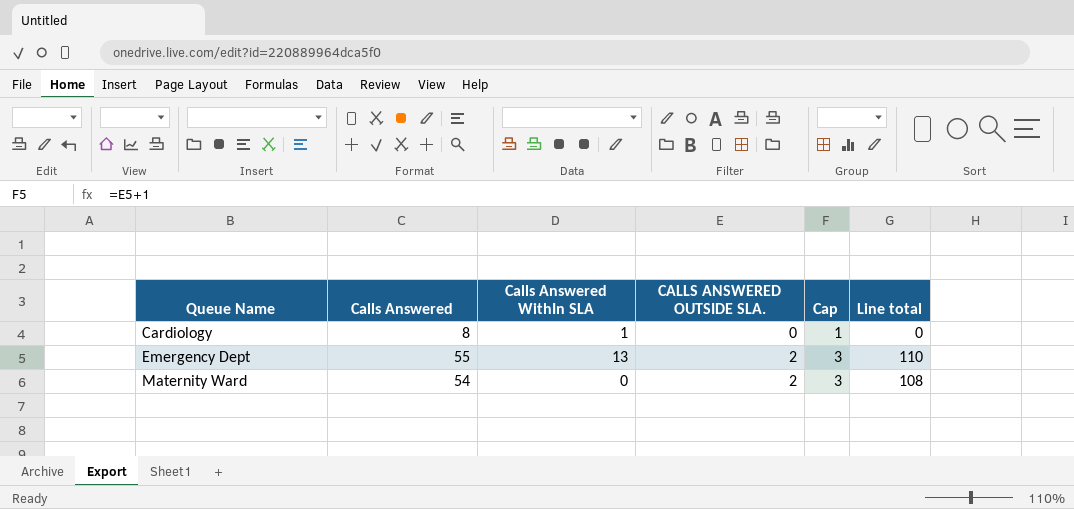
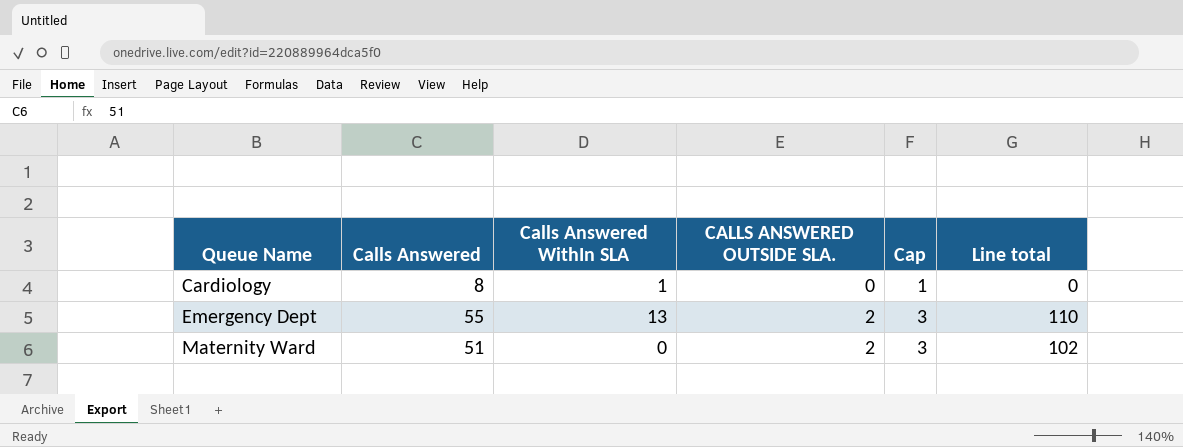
Maternity Ward | Calls Answered: 54 -> 51
Maternity Ward | Line total: 108 -> 102

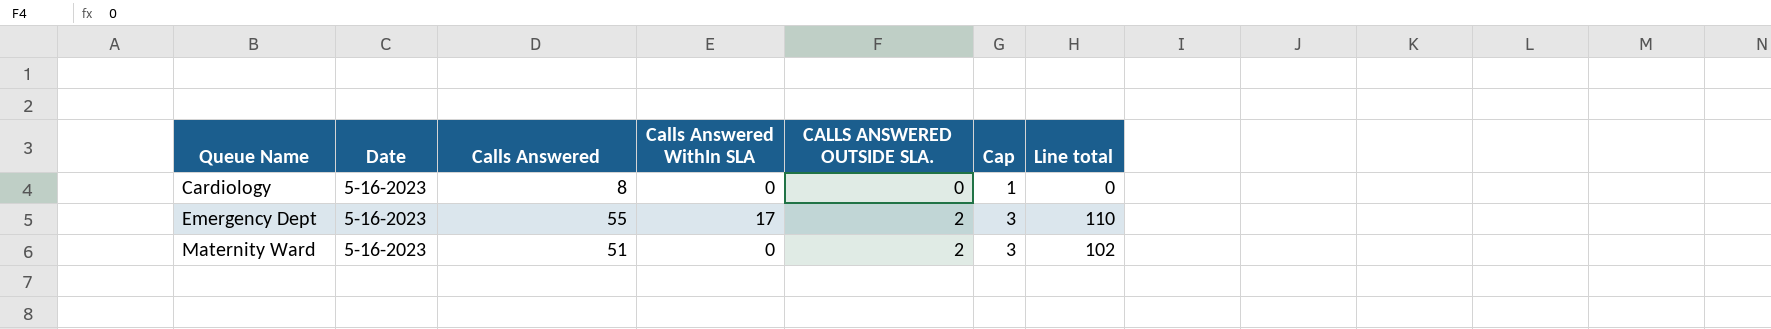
column Date | position: none -> 2
Cardiology | Calls Answered WithIn SLA: 1 -> 0
Emergency Dept | Calls Answered WithIn SLA: 13 -> 17

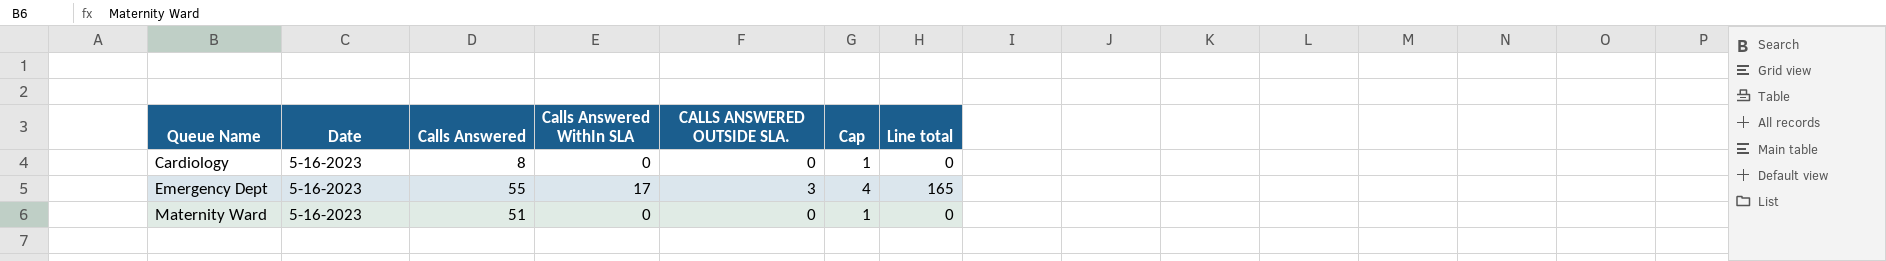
Emergency Dept | CALLS ANSWERED OUTSIDE SLA.: 2 -> 3
Emergency Dept | Cap: 3 -> 4
Emergency Dept | Line total: 110 -> 165
Maternity Ward | CALLS ANSWERED OUTSIDE SLA.: 2 -> 0
Maternity Ward | Cap: 3 -> 1
Maternity Ward | Line total: 102 -> 0

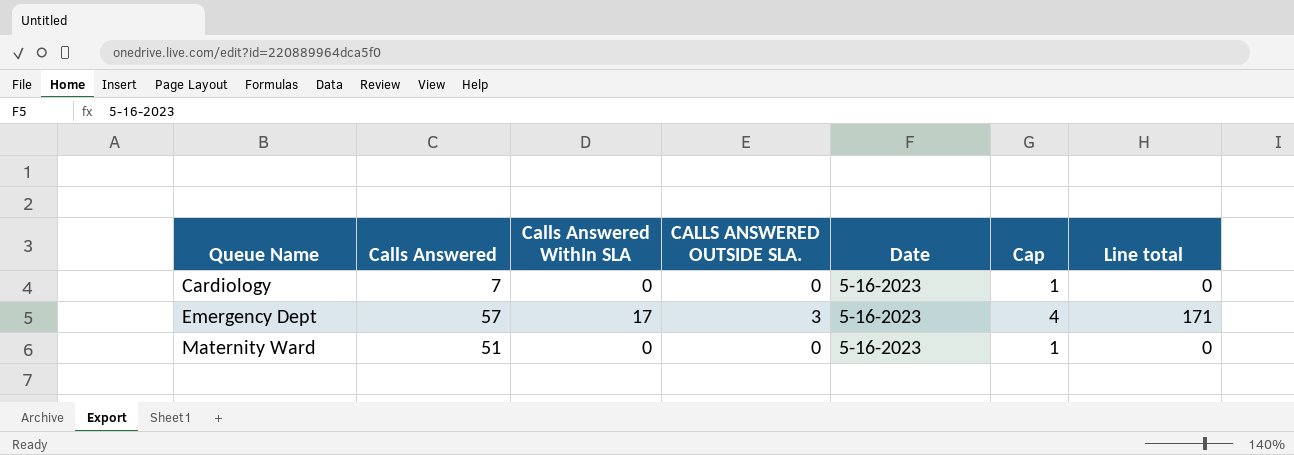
column Date | position: 2 -> 5
Cardiology | Calls Answered: 8 -> 7
Emergency Dept | Calls Answered: 55 -> 57
Emergency Dept | Line total: 165 -> 171

